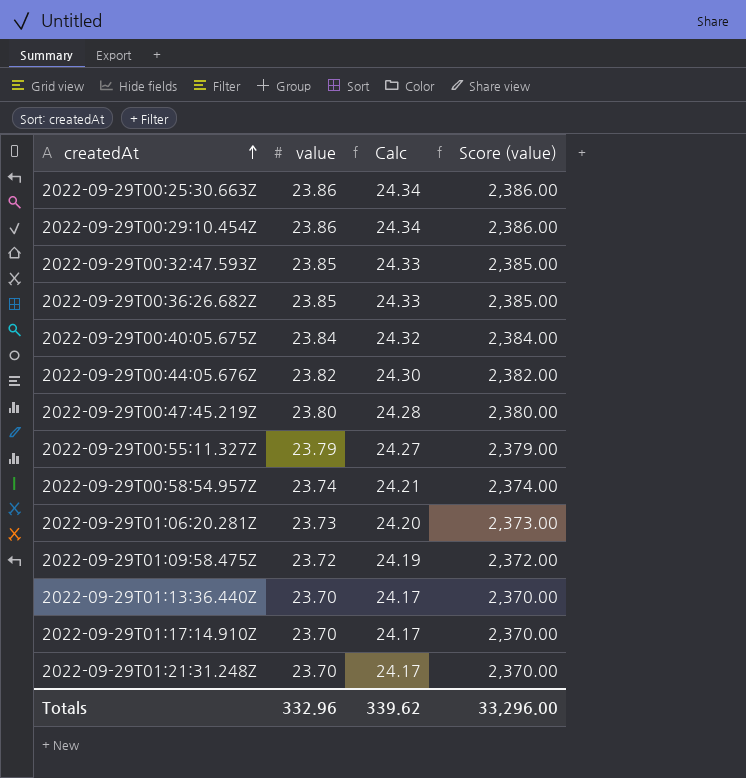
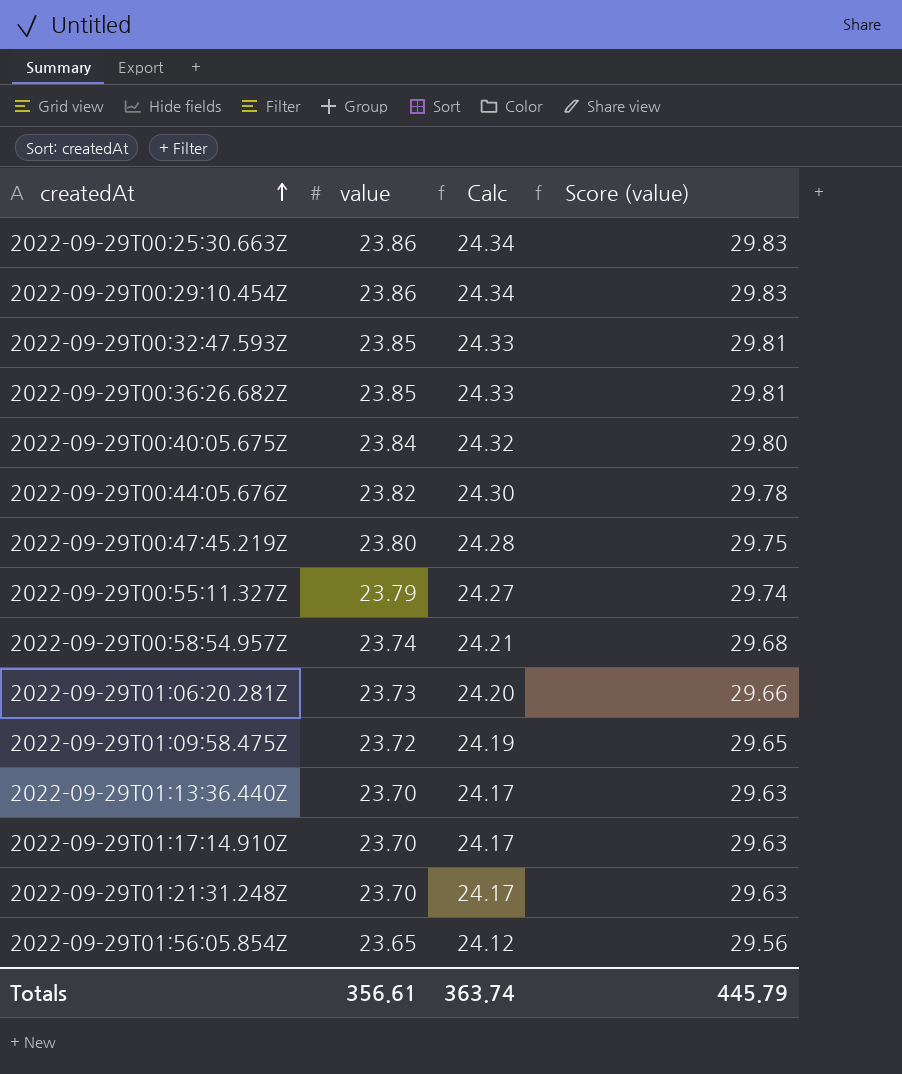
column Score (value) | formula: [value] * 100 -> [value] * 1.25
row 2022-09-29T01:56:05.854Z: none -> 23.65 | 24.12 | 29.56
Totals | value: 332.96 -> 356.61
Totals | Calc: 339.62 -> 363.74
Totals | Score (value): 33,296.00 -> 445.79

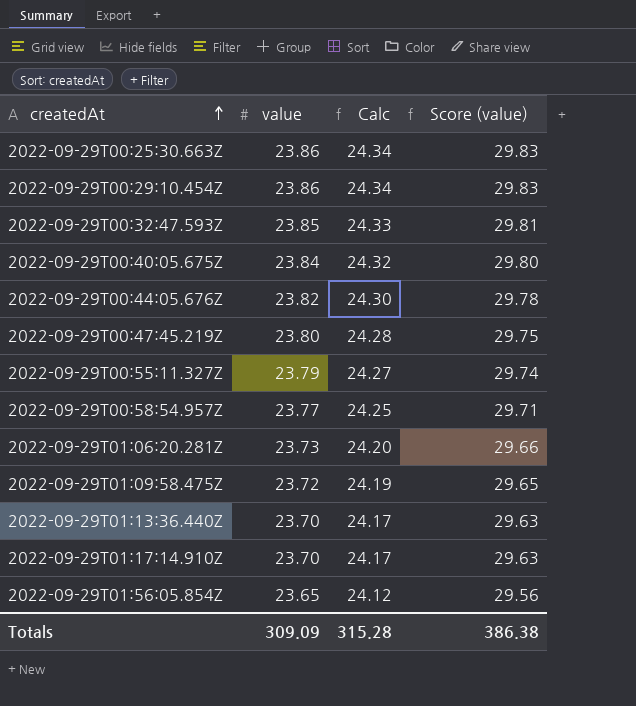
row 2022-09-29T00:36:26.682Z: 23.85 | 24.33 | 29.81 -> none
row 2022-09-29T01:21:31.248Z: 23.70 | 24.17 | 29.63 -> none
2022-09-29T00:58:54.957Z | value: 23.74 -> 23.77
2022-09-29T00:58:54.957Z | Calc: 24.21 -> 24.25
2022-09-29T00:58:54.957Z | Score (value): 29.68 -> 29.71
Totals | value: 356.61 -> 309.09
Totals | Calc: 363.74 -> 315.28
Totals | Score (value): 445.79 -> 386.38

